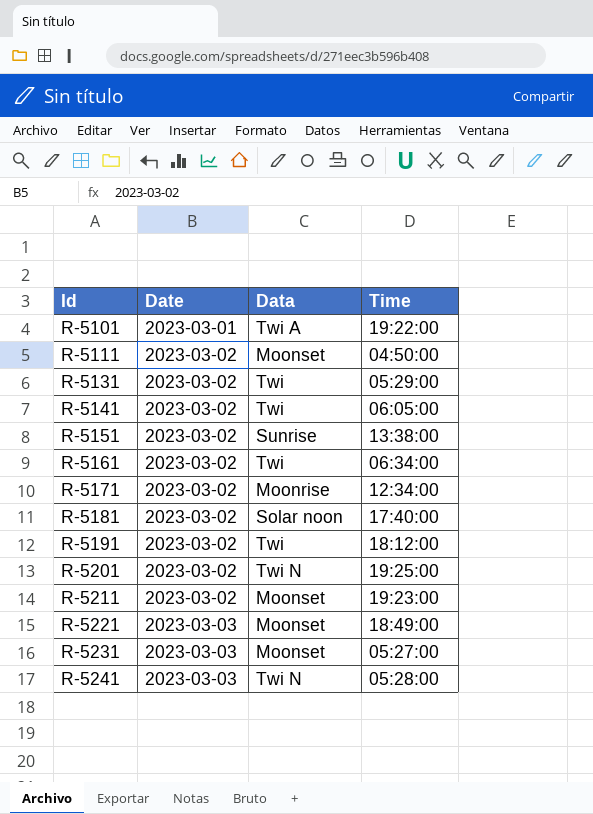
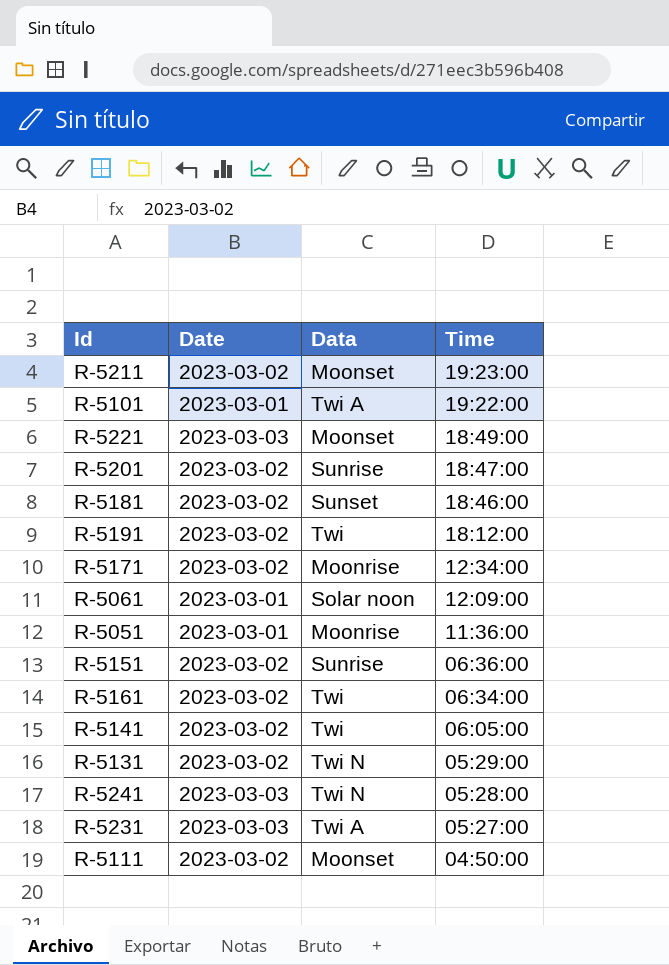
row order: Id ascending -> Time descending
R-5201 | Data: Twi N -> Sunrise
R-5201 | Time: 19:25:00 -> 18:47:00
R-5181 | Data: Solar noon -> Sunset
R-5181 | Time: 17:40:00 -> 18:46:00
row R-5061: none -> 2023-03-01 | Solar noon | 12:09:00
row R-5051: none -> 2023-03-01 | Moonrise | 11:36:00
R-5151 | Time: 13:38:00 -> 06:36:00
R-5131 | Data: Twi -> Twi N
R-5231 | Data: Moonset -> Twi A

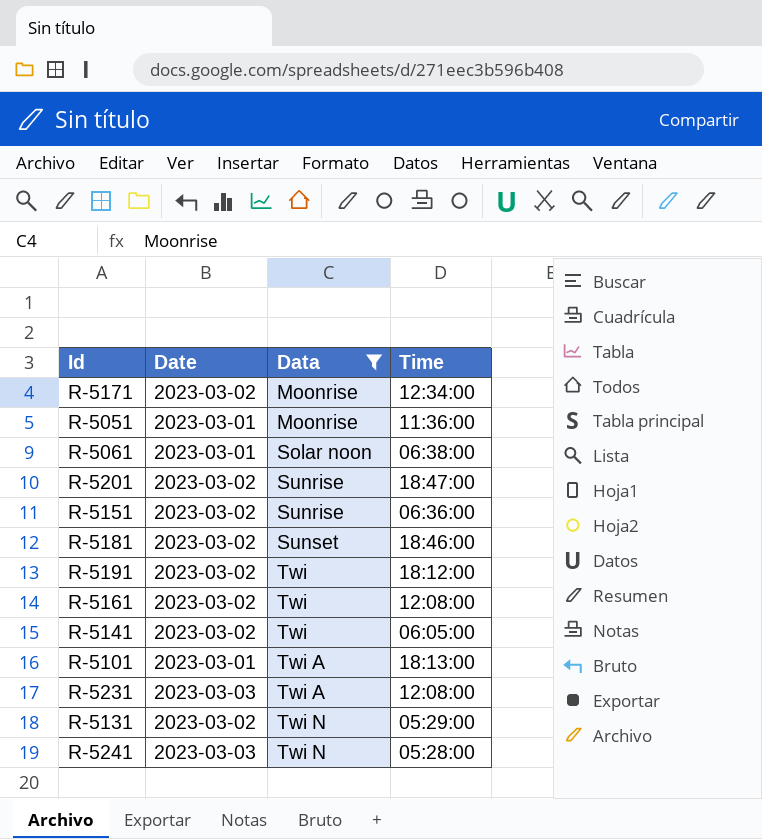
filter: none -> Data != Moonset
row order: Time descending -> Data ascending
R-5061 | Time: 12:09:00 -> 06:38:00
R-5161 | Time: 06:34:00 -> 12:08:00
R-5101 | Time: 19:22:00 -> 18:13:00
R-5231 | Time: 05:27:00 -> 12:08:00

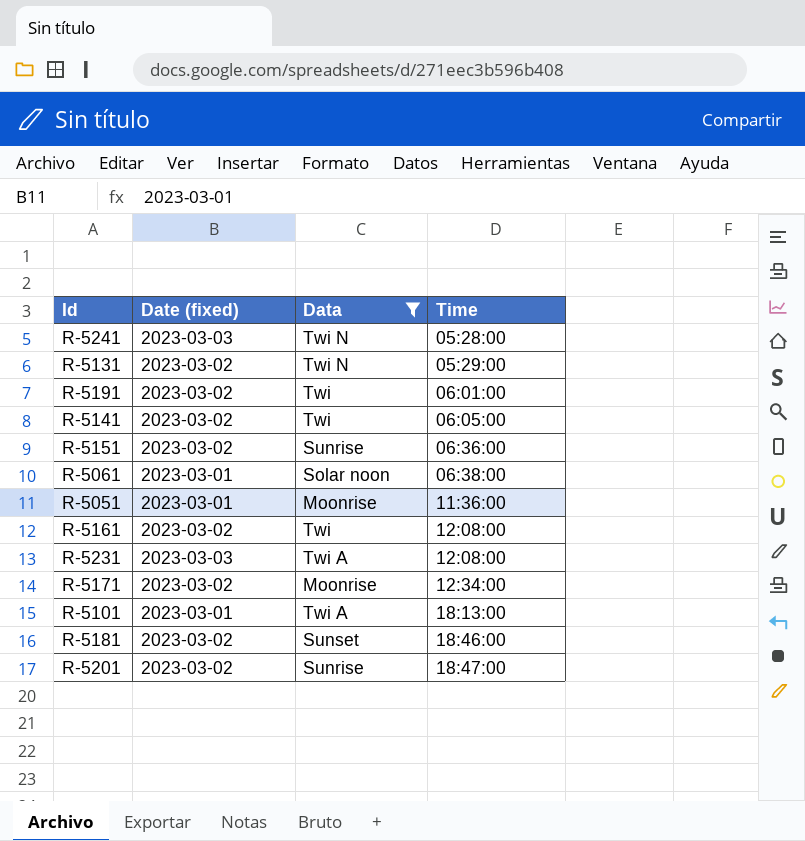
row order: Data ascending -> Time ascending
column name: Date -> Date (fixed)
R-5191 | Time: 18:12:00 -> 06:01:00

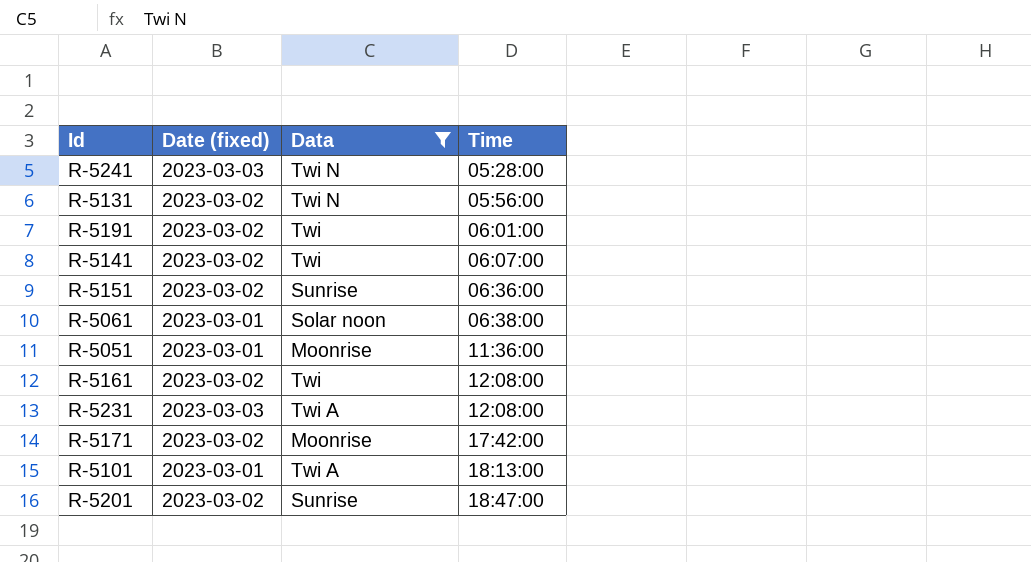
row R-5181: 2023-03-02 | Sunset | 18:46:00 -> none
R-5131 | Time: 05:29:00 -> 05:56:00
R-5141 | Time: 06:05:00 -> 06:07:00
R-5171 | Time: 12:34:00 -> 17:42:00

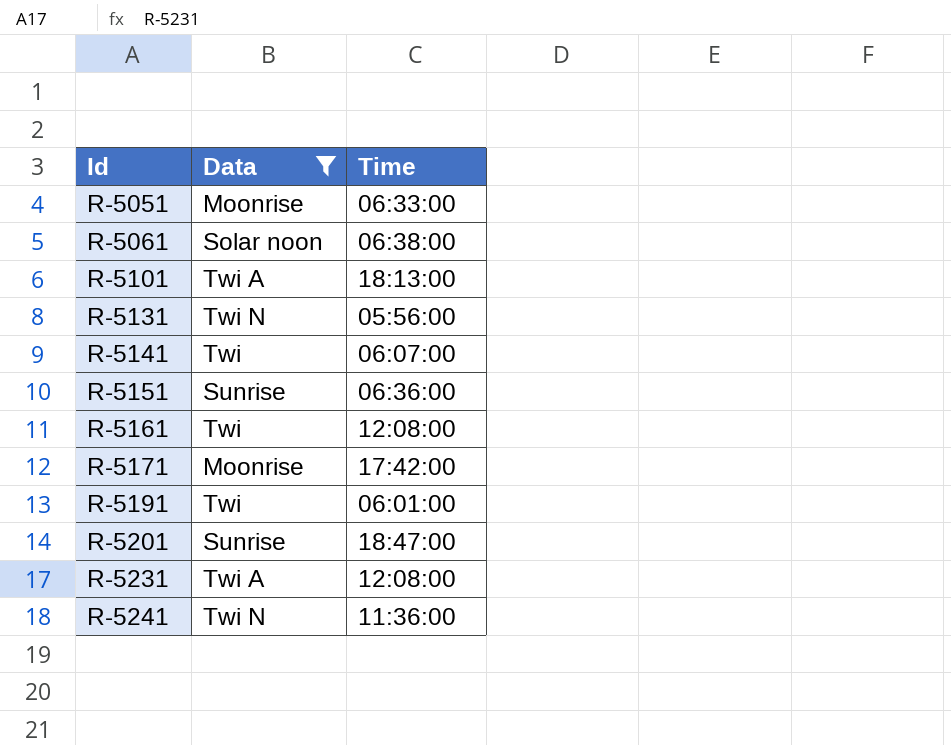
row order: Time ascending -> Id ascending
column Date (fixed) | position: 2 -> none
R-5051 | Time: 11:36:00 -> 06:33:00
R-5241 | Time: 05:28:00 -> 11:36:00

